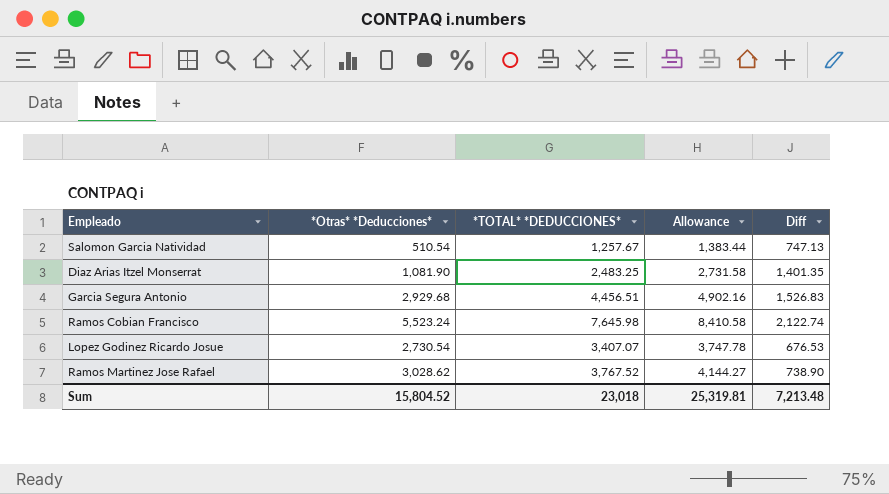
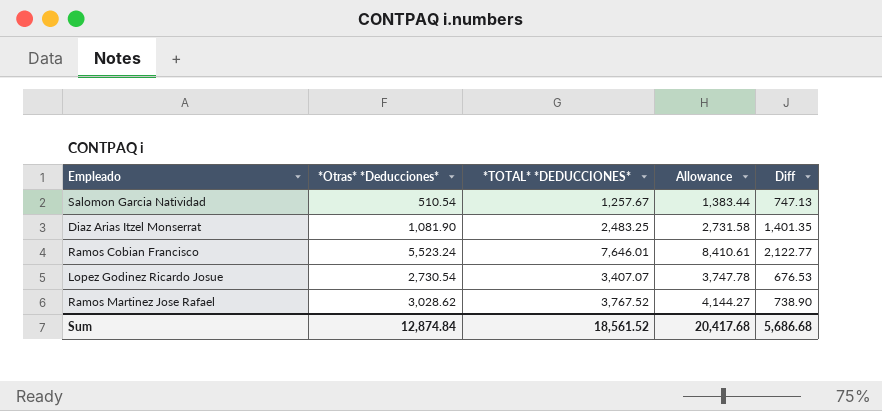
row Garcia Segura Antonio: 2,929.68 | 4,456.51 | 4,902.16 | 1,526.83 -> none
Ramos Cobian Francisco | *TOTAL* *DEDUCCIONES*: 7,645.98 -> 7,646.01
Ramos Cobian Francisco | Allowance: 8,410.58 -> 8,410.61
Ramos Cobian Francisco | Diff: 2,122.74 -> 2,122.77
Sum | *Otras* *Deducciones*: 15,804.52 -> 12,874.84
Sum | *TOTAL* *DEDUCCIONES*: 23,018 -> 18,561.52
Sum | Allowance: 25,319.81 -> 20,417.68
Sum | Diff: 7,213.48 -> 5,686.68

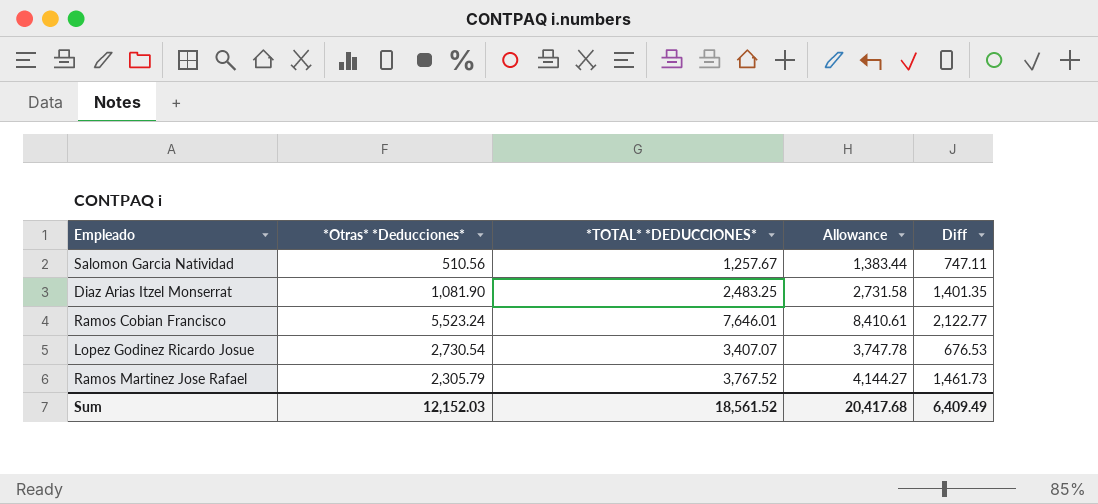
Salomon Garcia Natividad | *Otras* *Deducciones*: 510.54 -> 510.56
Salomon Garcia Natividad | Diff: 747.13 -> 747.11
Ramos Martinez Jose Rafael | *Otras* *Deducciones*: 3,028.62 -> 2,305.79
Ramos Martinez Jose Rafael | Diff: 738.90 -> 1,461.73
Sum | *Otras* *Deducciones*: 12,874.84 -> 12,152.03
Sum | Diff: 5,686.68 -> 6,409.49

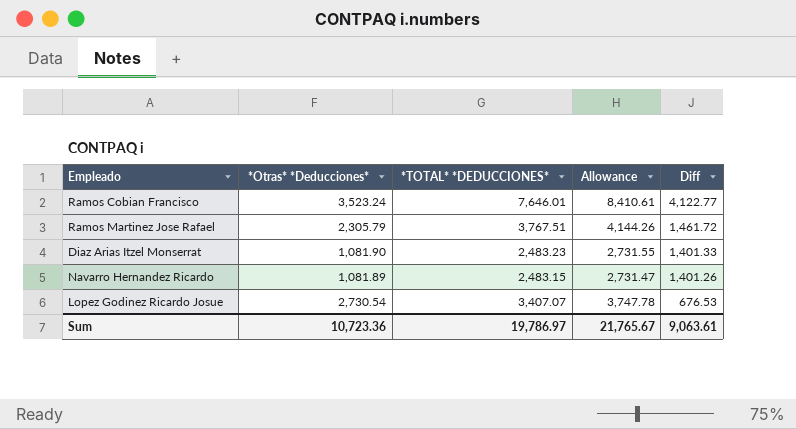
row order: none -> Diff descending
row Salomon Garcia Natividad: 510.56 | 1,257.67 | 1,383.44 | 747.11 -> none
Ramos Cobian Francisco | *Otras* *Deducciones*: 5,523.24 -> 3,523.24
Ramos Cobian Francisco | Diff: 2,122.77 -> 4,122.77
Ramos Martinez Jose Rafael | *TOTAL* *DEDUCCIONES*: 3,767.52 -> 3,767.51
Ramos Martinez Jose Rafael | Allowance: 4,144.27 -> 4,144.26
Ramos Martinez Jose Rafael | Diff: 1,461.73 -> 1,461.72
Diaz Arias Itzel Monserrat | *TOTAL* *DEDUCCIONES*: 2,483.25 -> 2,483.23
Diaz Arias Itzel Monserrat | Allowance: 2,731.58 -> 2,731.55
Diaz Arias Itzel Monserrat | Diff: 1,401.35 -> 1,401.33
row Navarro Hernandez Ricardo: none -> 1,081.89 | 2,483.15 | 2,731.47 | 1,401.26
Sum | *Otras* *Deducciones*: 12,152.03 -> 10,723.36
Sum | *TOTAL* *DEDUCCIONES*: 18,561.52 -> 19,786.97
Sum | Allowance: 20,417.68 -> 21,765.67
Sum | Diff: 6,409.49 -> 9,063.61

